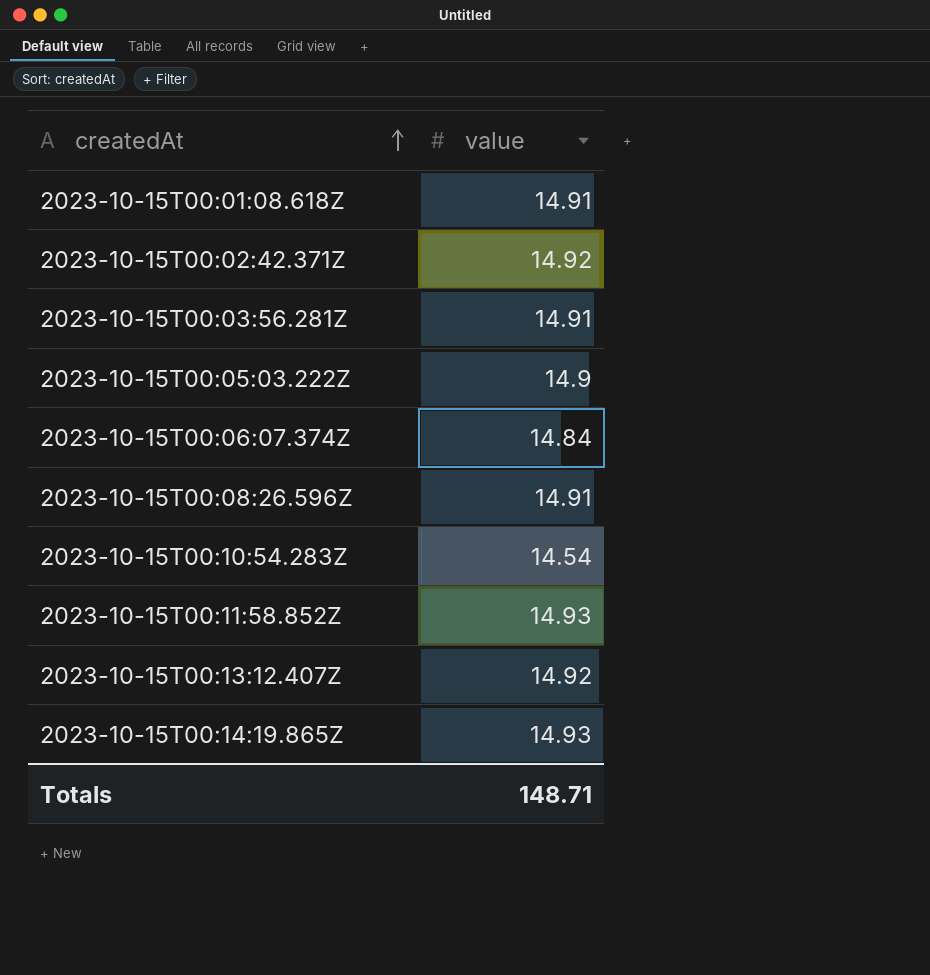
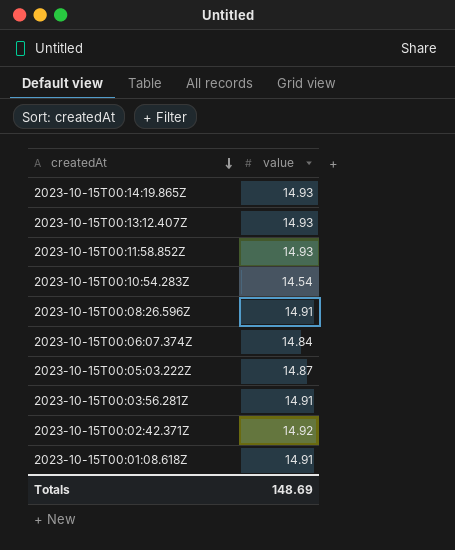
row order: createdAt ascending -> createdAt descending
2023-10-15T00:13:12.407Z | value: 14.92 -> 14.93
2023-10-15T00:05:03.222Z | value: 14.9 -> 14.87
Totals | value: 148.71 -> 148.69

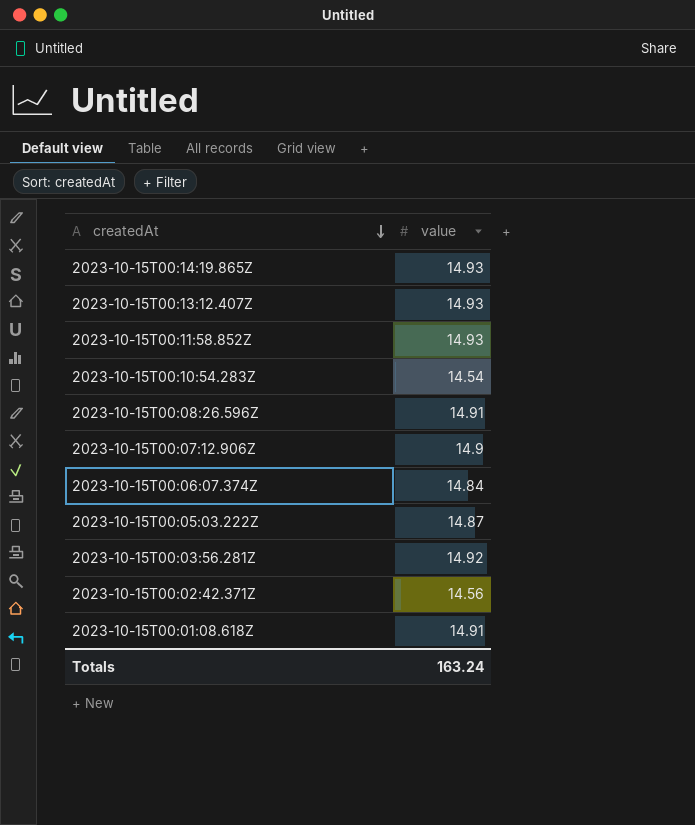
row 2023-10-15T00:07:12.906Z: none -> 14.9
2023-10-15T00:03:56.281Z | value: 14.91 -> 14.92
2023-10-15T00:02:42.371Z | value: 14.92 -> 14.56
Totals | value: 148.69 -> 163.24

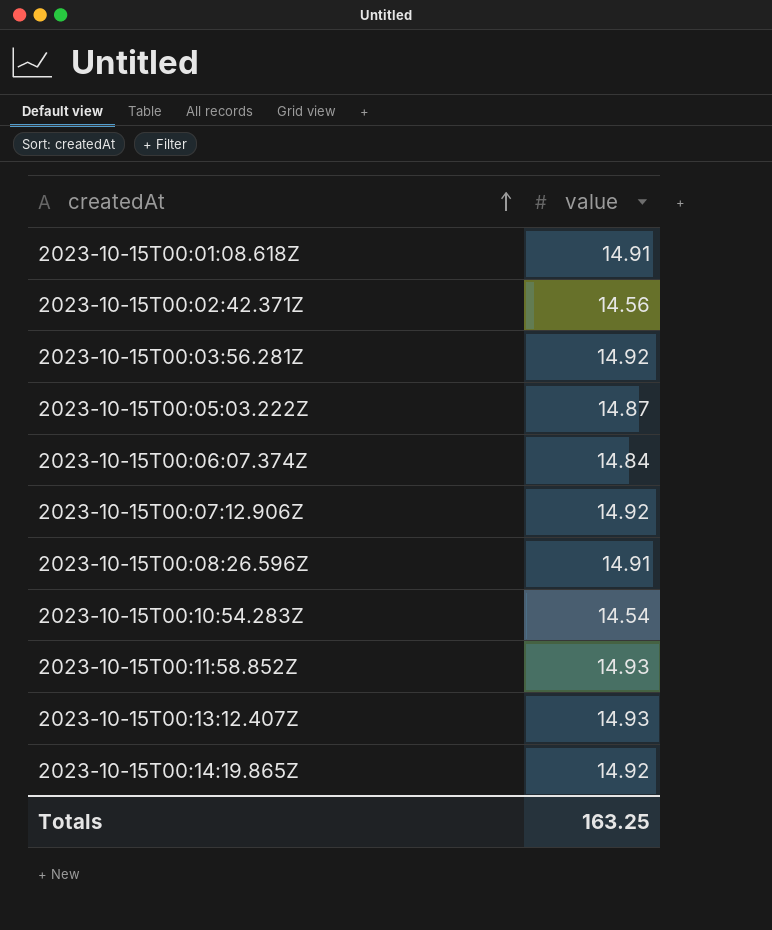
row order: createdAt descending -> createdAt ascending
2023-10-15T00:07:12.906Z | value: 14.9 -> 14.92
2023-10-15T00:14:19.865Z | value: 14.93 -> 14.92
Totals | value: 163.24 -> 163.25

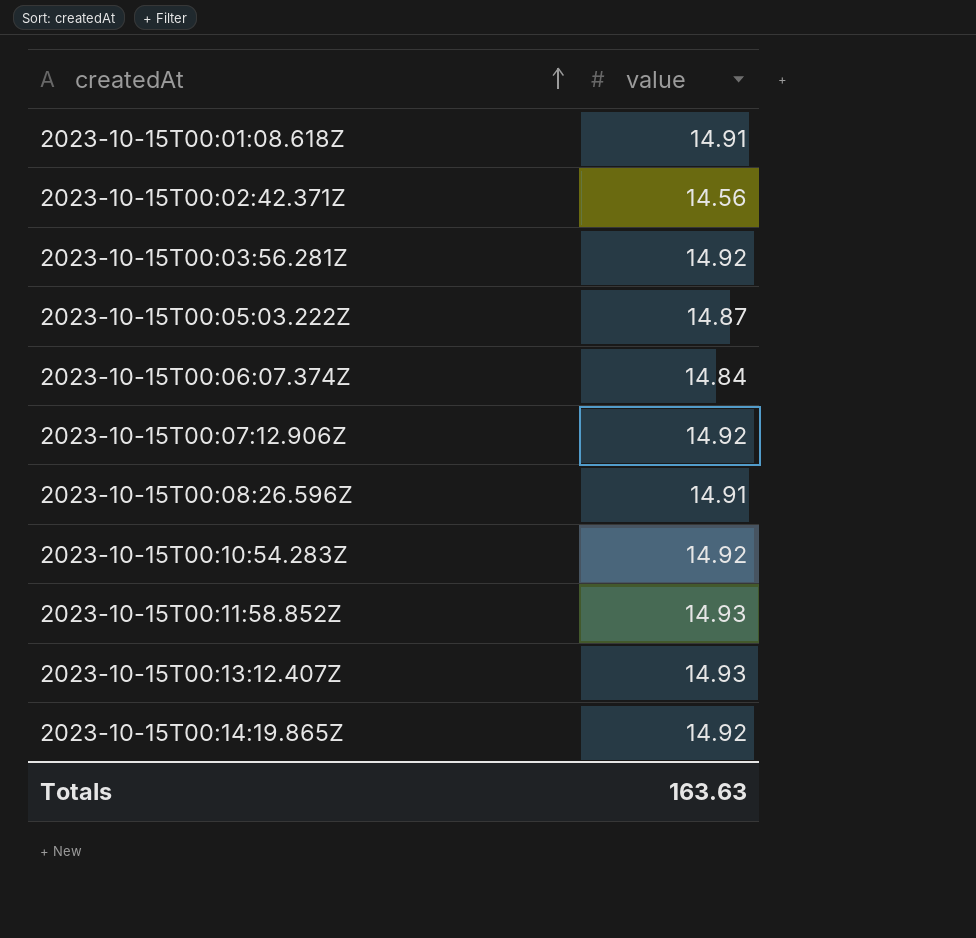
2023-10-15T00:10:54.283Z | value: 14.54 -> 14.92
Totals | value: 163.25 -> 163.63

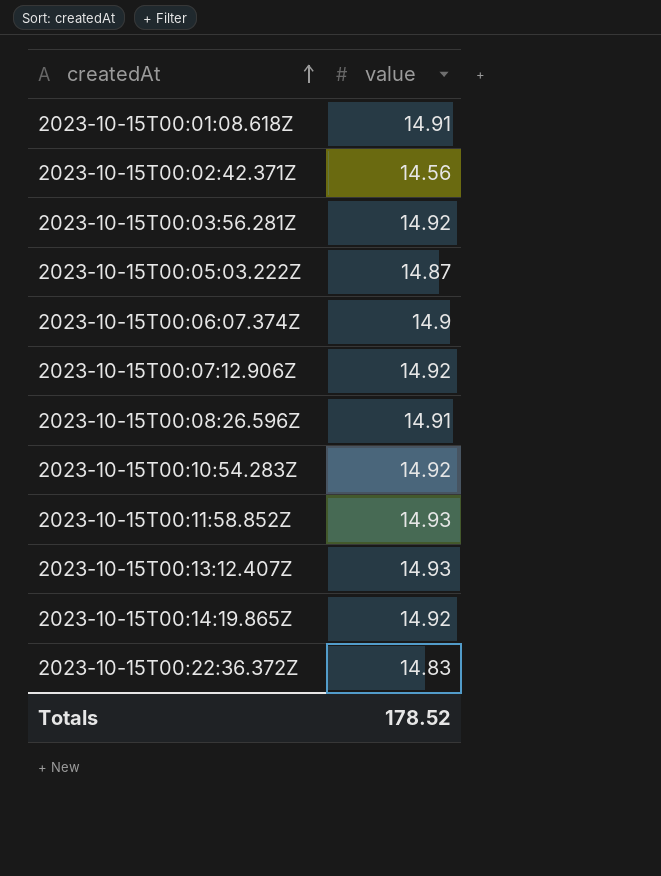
2023-10-15T00:06:07.374Z | value: 14.84 -> 14.9
row 2023-10-15T00:22:36.372Z: none -> 14.83
Totals | value: 163.63 -> 178.52

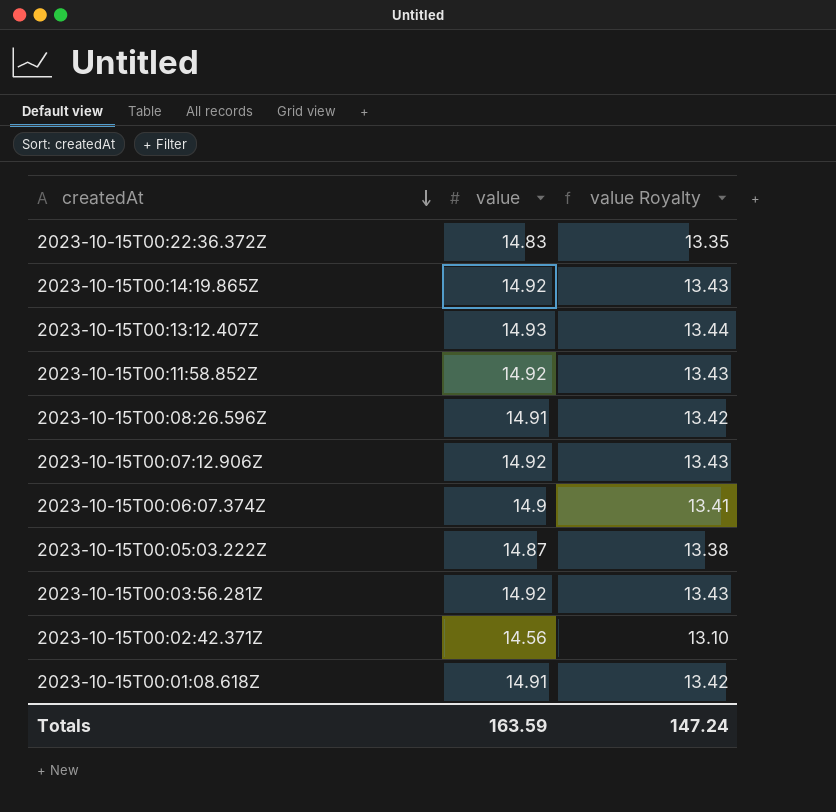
row order: createdAt ascending -> createdAt descending
column value Royalty | formula: none -> [value] * 0.9
row 2023-10-15T00:10:54.283Z: 14.92 -> none
2023-10-15T00:11:58.852Z | value: 14.93 -> 14.92
Totals | value: 178.52 -> 163.59

